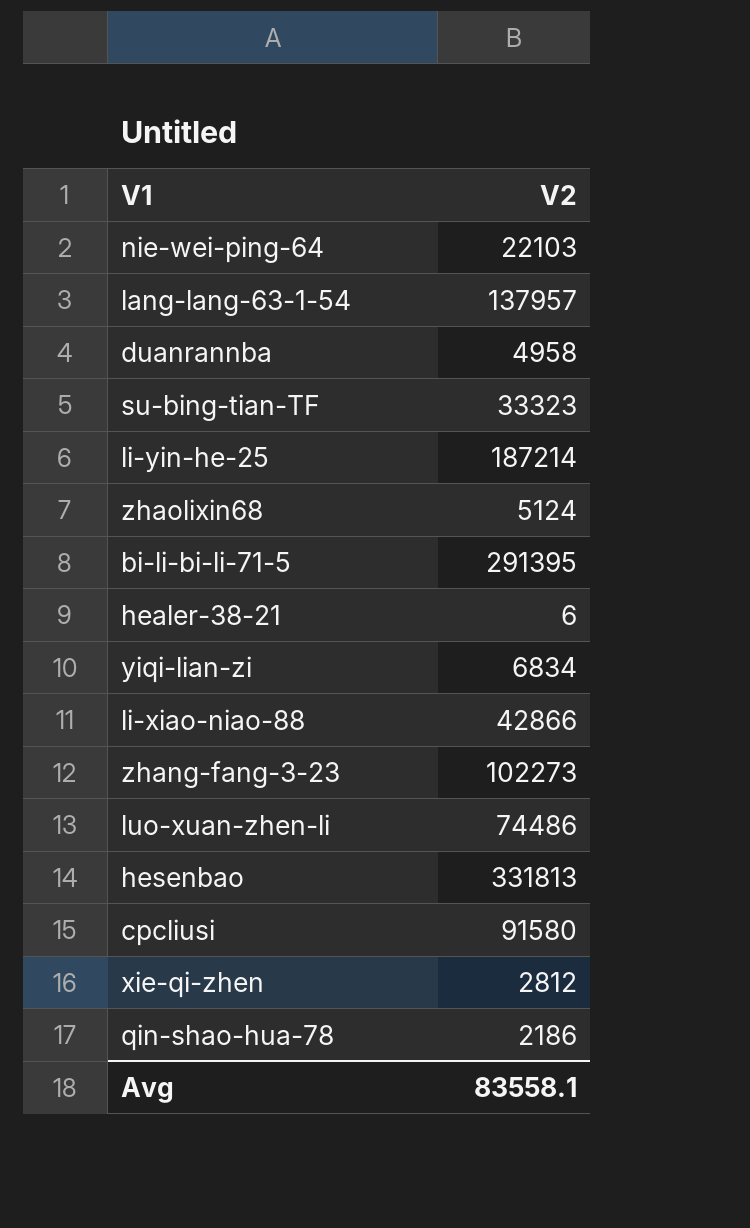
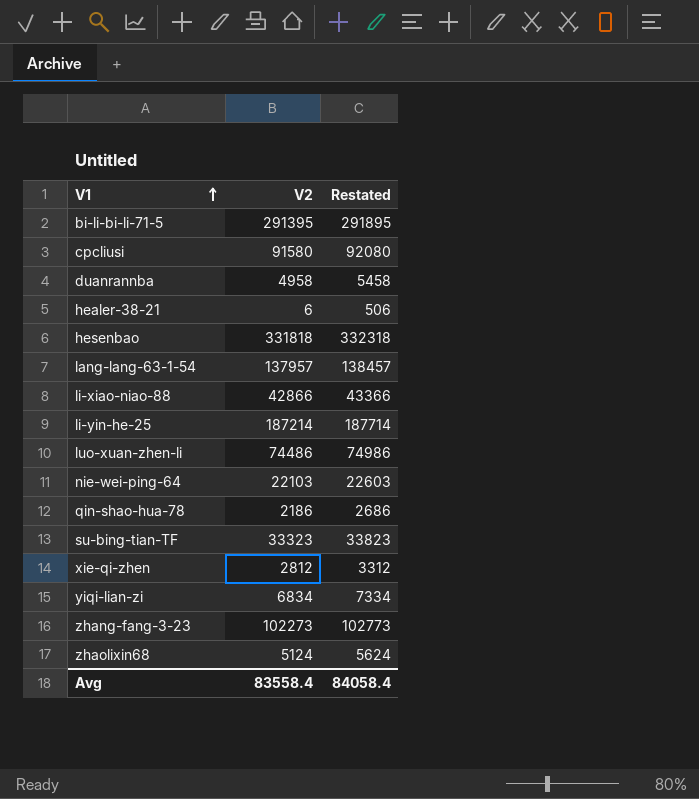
row order: none -> V1 ascending
column Restated | formula: none -> [V2] + 500
hesenbao | V2: 331813 -> 331818
Avg | V2: 83558.1 -> 83558.4

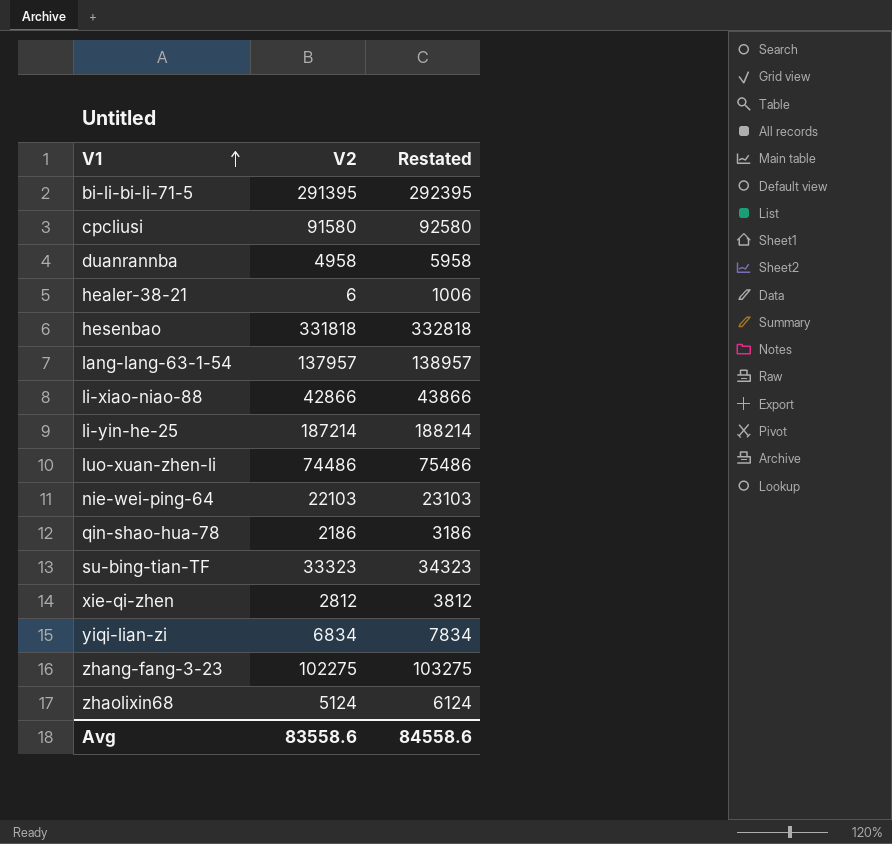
column Restated | formula: [V2] + 500 -> [V2] + 1000
zhang-fang-3-23 | V2: 102273 -> 102275
Avg | V2: 83558.4 -> 83558.6
Avg | Restated: 84058.4 -> 84558.6

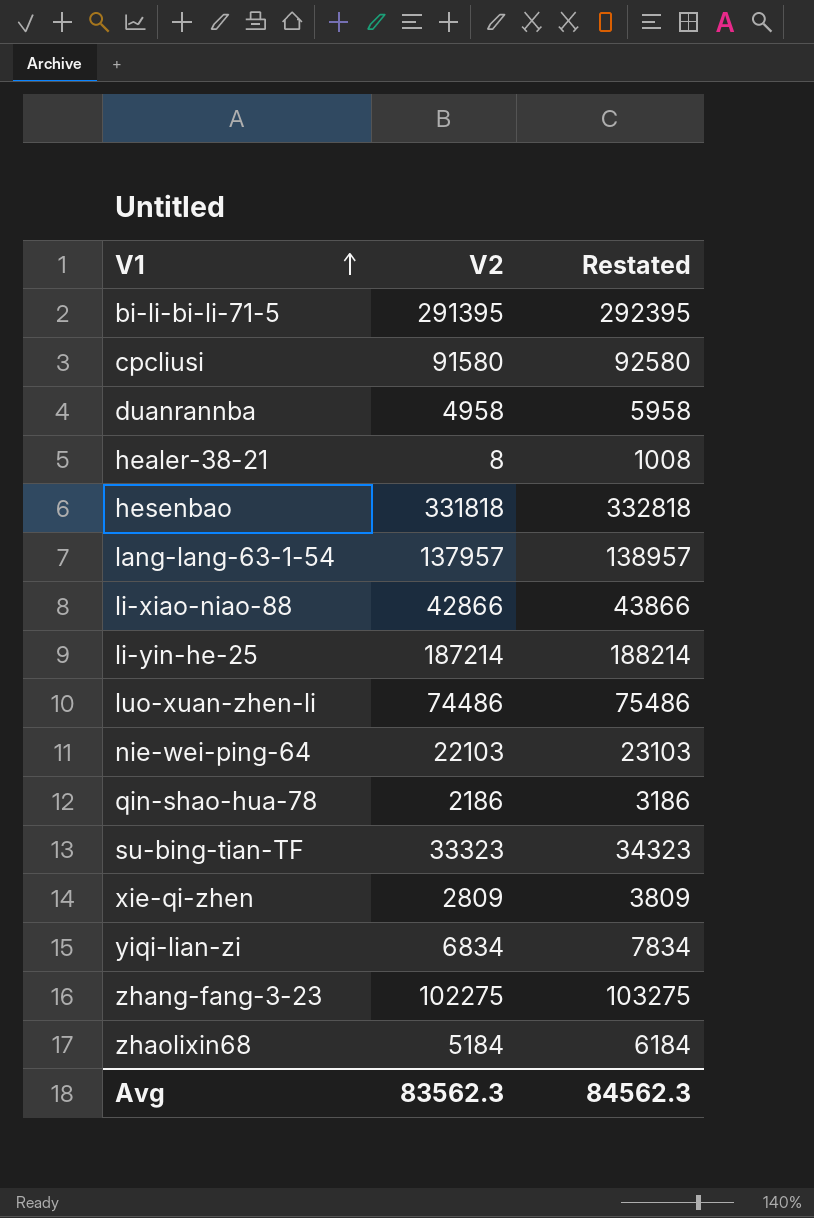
healer-38-21 | V2: 6 -> 8
healer-38-21 | Restated: 1006 -> 1008
xie-qi-zhen | V2: 2812 -> 2809
xie-qi-zhen | Restated: 3812 -> 3809
zhaolixin68 | V2: 5124 -> 5184
zhaolixin68 | Restated: 6124 -> 6184
Avg | V2: 83558.6 -> 83562.3
Avg | Restated: 84558.6 -> 84562.3

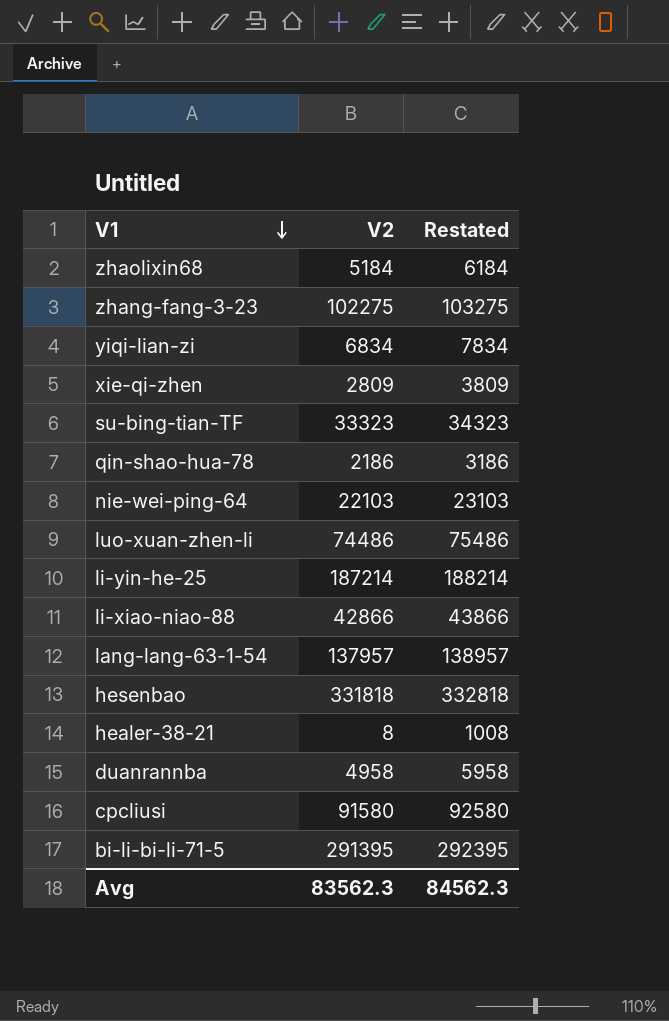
row order: V1 ascending -> V1 descending

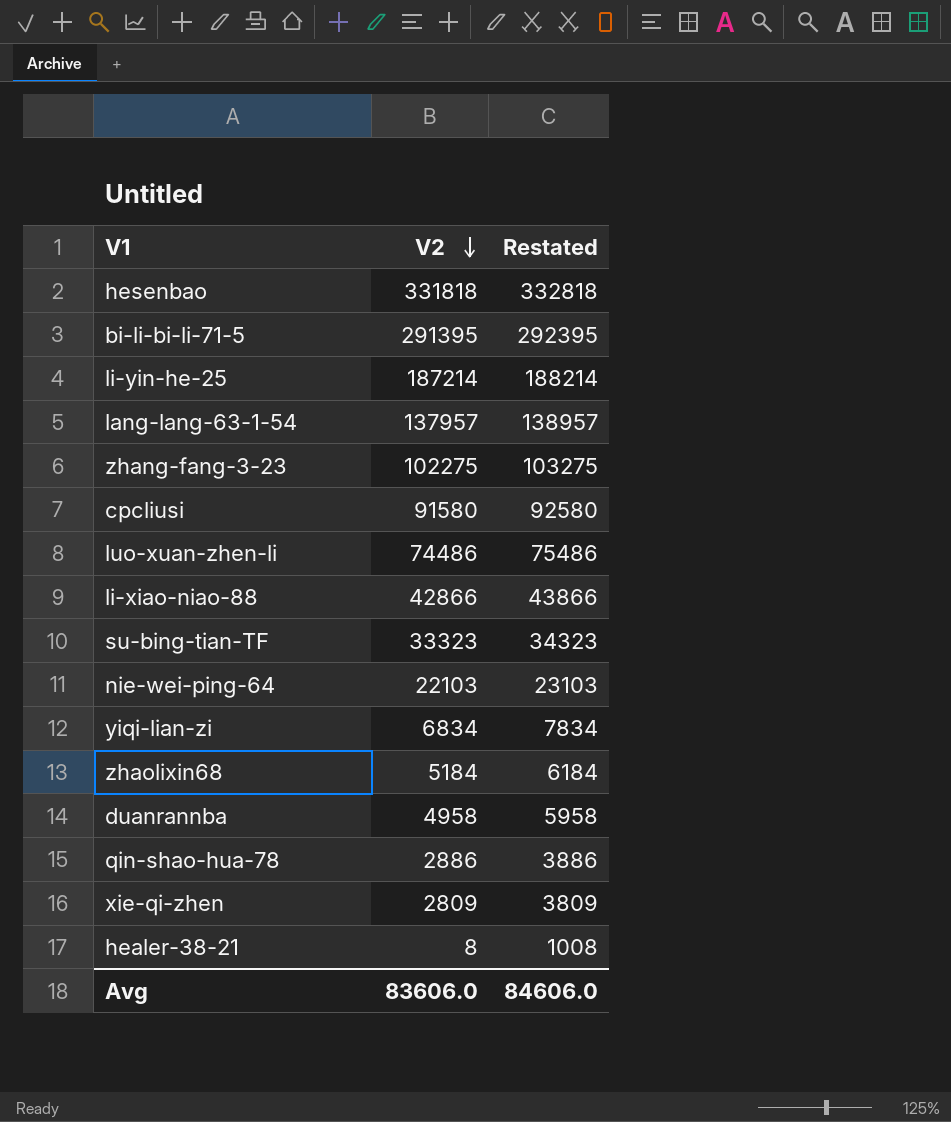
row order: V1 descending -> V2 descending
qin-shao-hua-78 | V2: 2186 -> 2886
qin-shao-hua-78 | Restated: 3186 -> 3886
Avg | V2: 83562.3 -> 83606.0
Avg | Restated: 84562.3 -> 84606.0

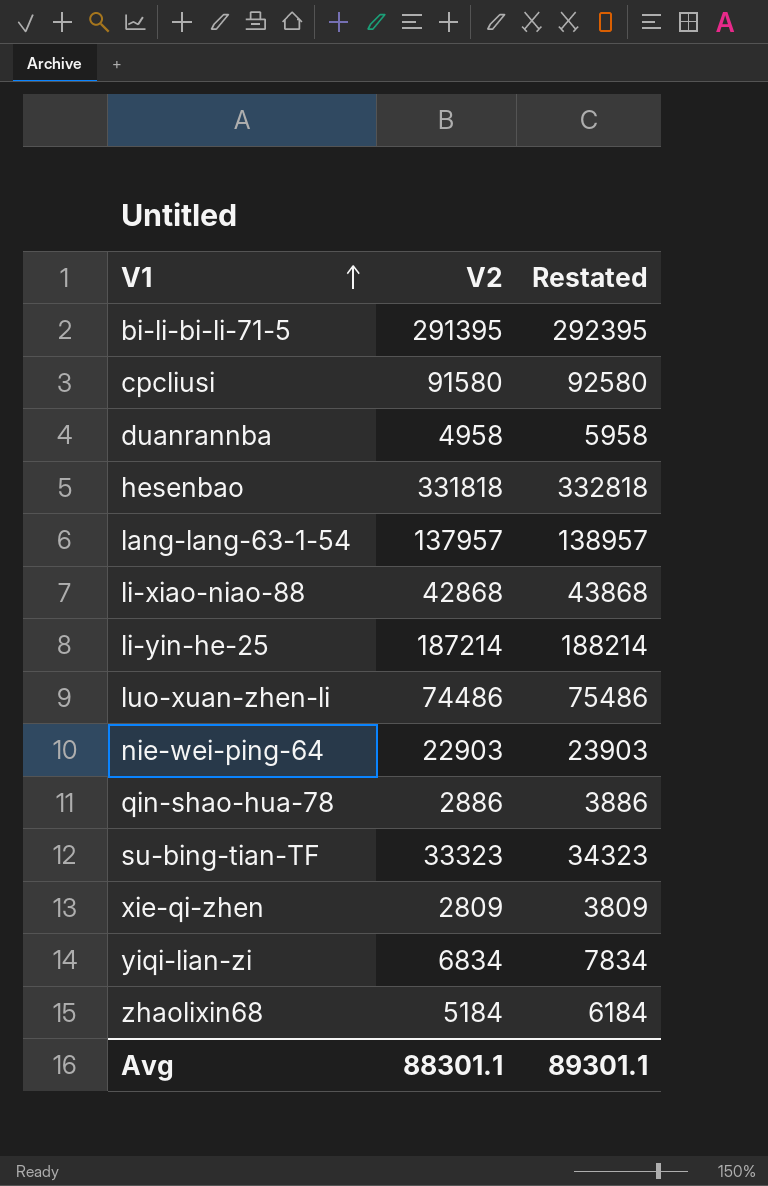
row order: V2 descending -> V1 ascending
row zhang-fang-3-23: 102275 | 103275 -> none
row healer-38-21: 8 | 1008 -> none
li-xiao-niao-88 | V2: 42866 -> 42868
li-xiao-niao-88 | Restated: 43866 -> 43868
nie-wei-ping-64 | V2: 22103 -> 22903
nie-wei-ping-64 | Restated: 23103 -> 23903
Avg | V2: 83606.0 -> 88301.1
Avg | Restated: 84606.0 -> 89301.1

